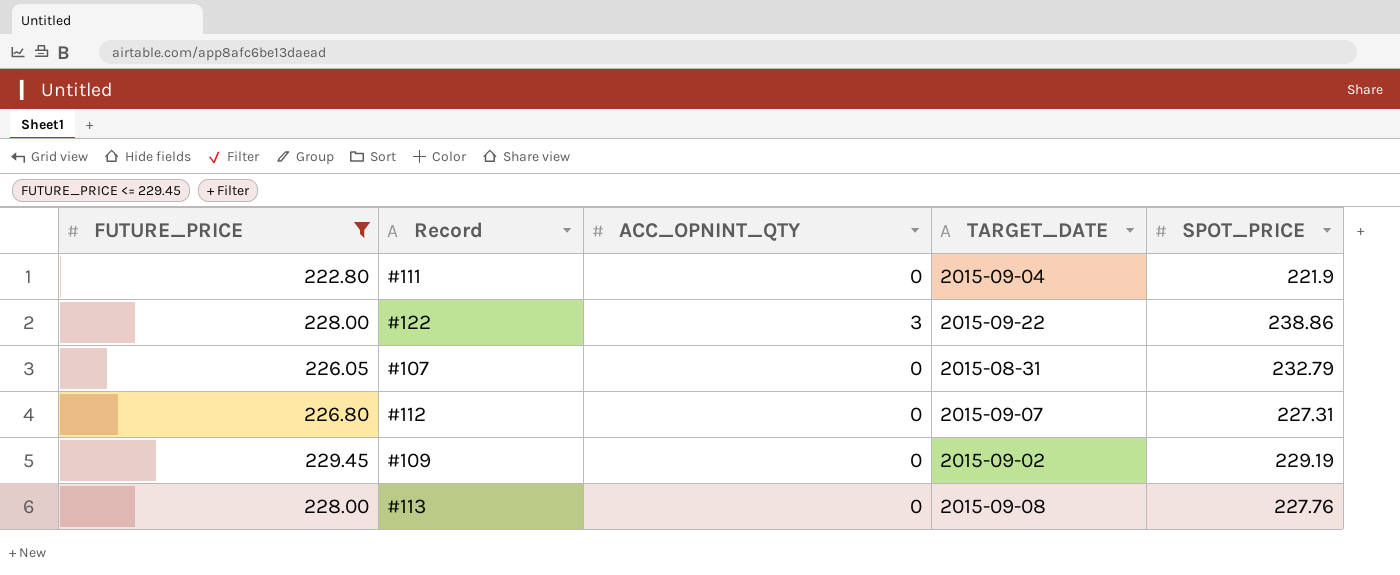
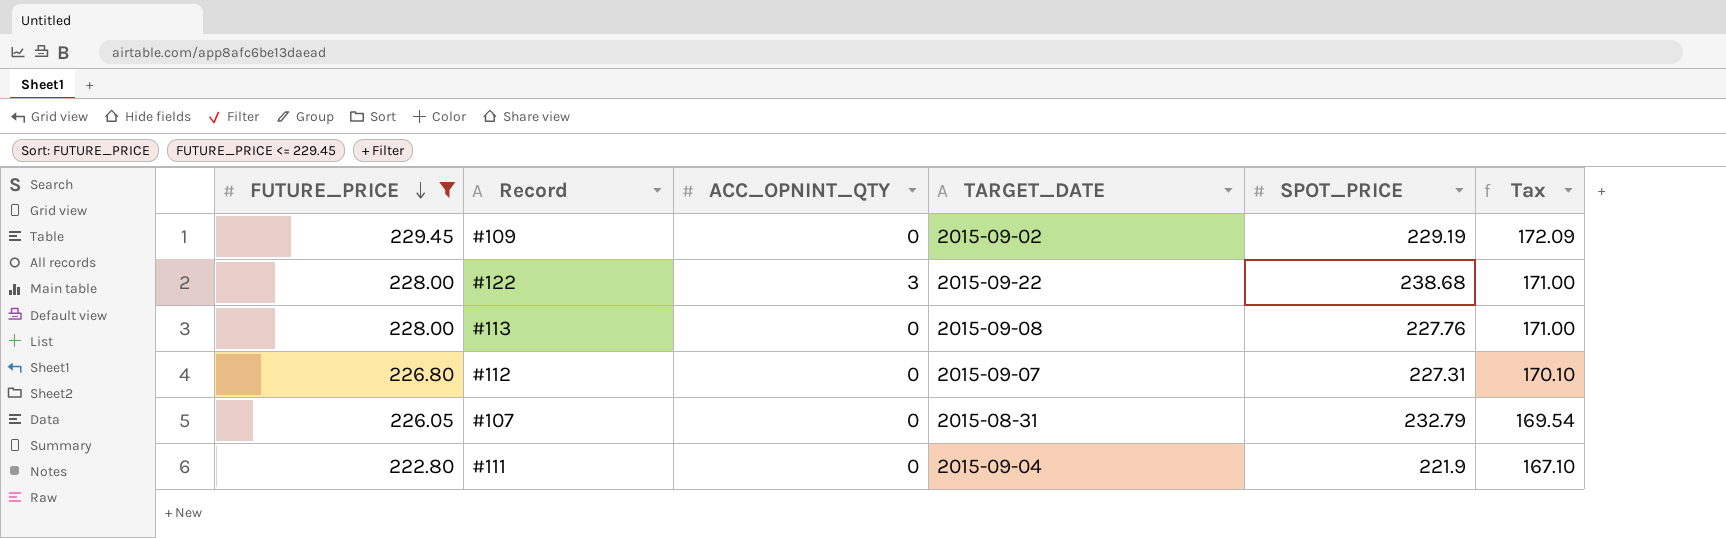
row order: none -> FUTURE_PRICE descending
column Tax | formula: none -> [FUTURE_PRICE] * 0.75
#122 | SPOT_PRICE: 238.86 -> 238.68

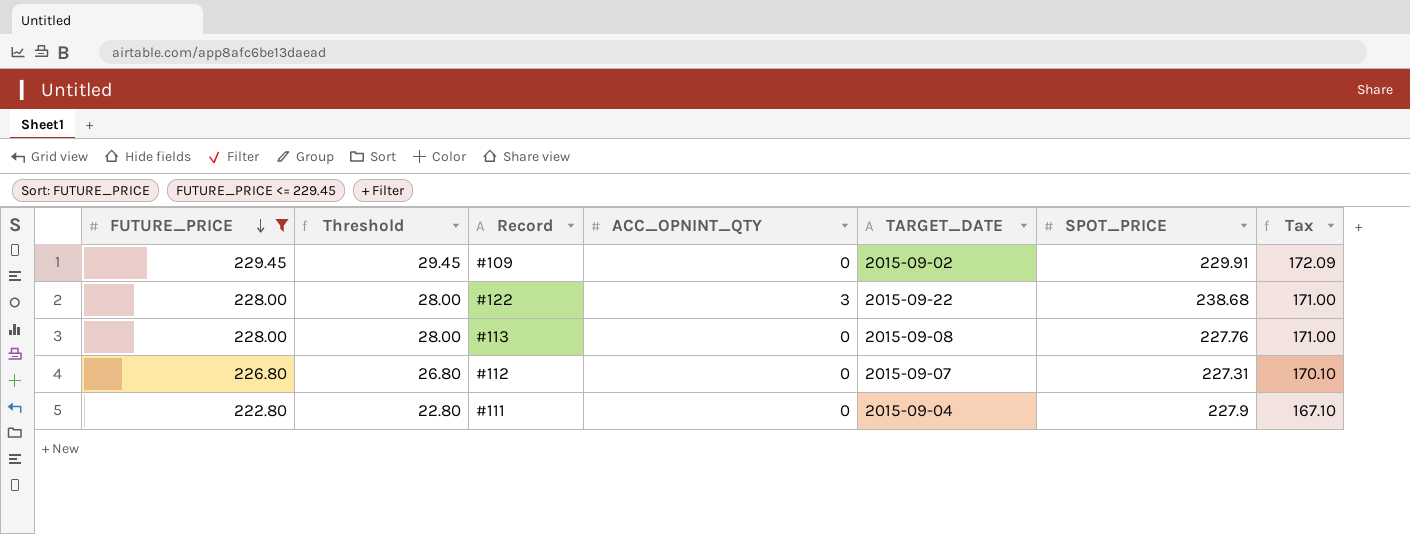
column Threshold | formula: none -> [FUTURE_PRICE] - 200
row #107: 226.05 | 0 | 2015-08-31 | 232.79 | 169.54 -> none
#109 | SPOT_PRICE: 229.19 -> 229.91
#111 | SPOT_PRICE: 221.9 -> 227.9

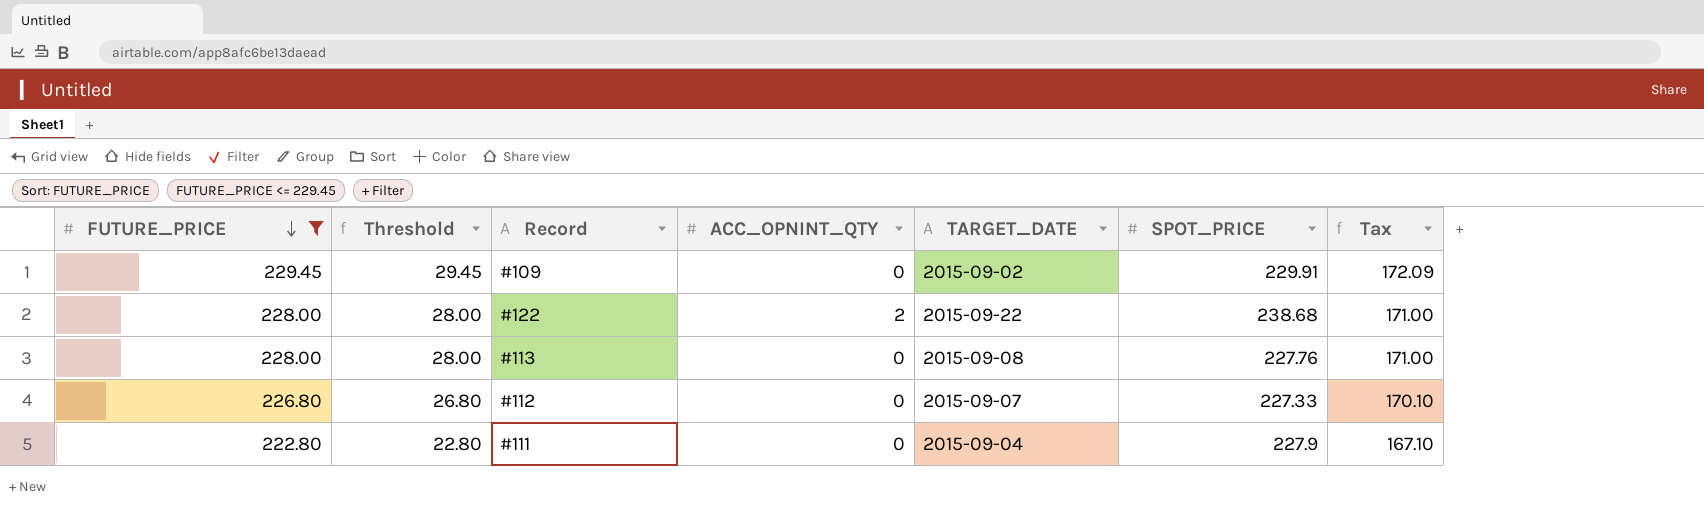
#122 | ACC_OPNINT_QTY: 3 -> 2
#112 | SPOT_PRICE: 227.31 -> 227.33

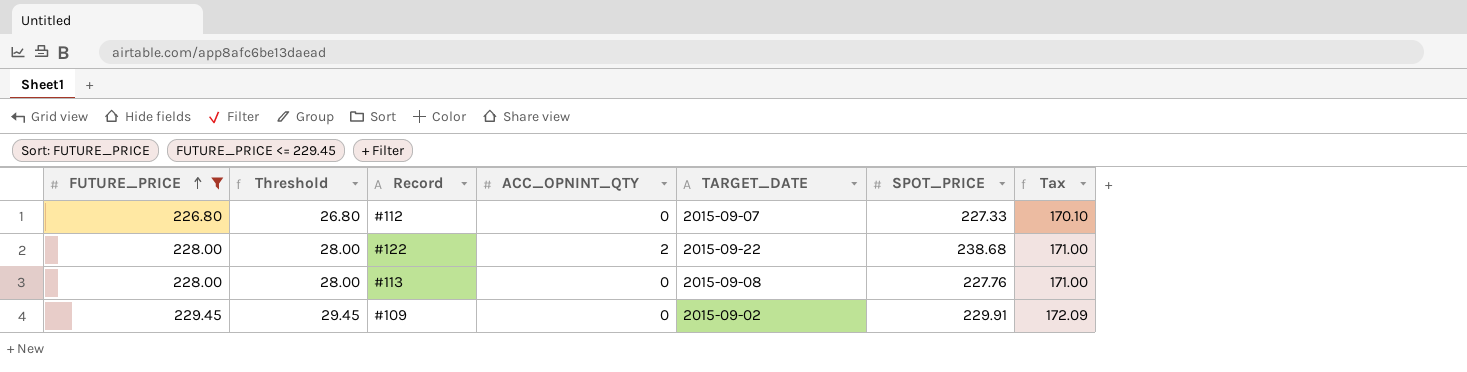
row order: FUTURE_PRICE descending -> FUTURE_PRICE ascending
row #111: 222.80 | 22.80 | 0 | 2015-09-04 | 227.9 | 167.10 -> none

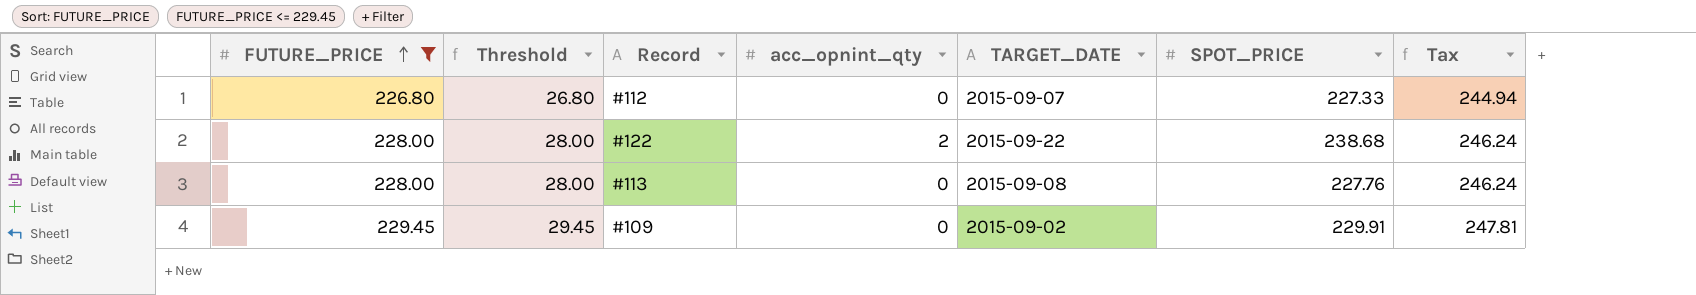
column name: ACC_OPNINT_QTY -> acc_opnint_qty
column Tax | formula: [FUTURE_PRICE] * 0.75 -> [FUTURE_PRICE] * 1.08

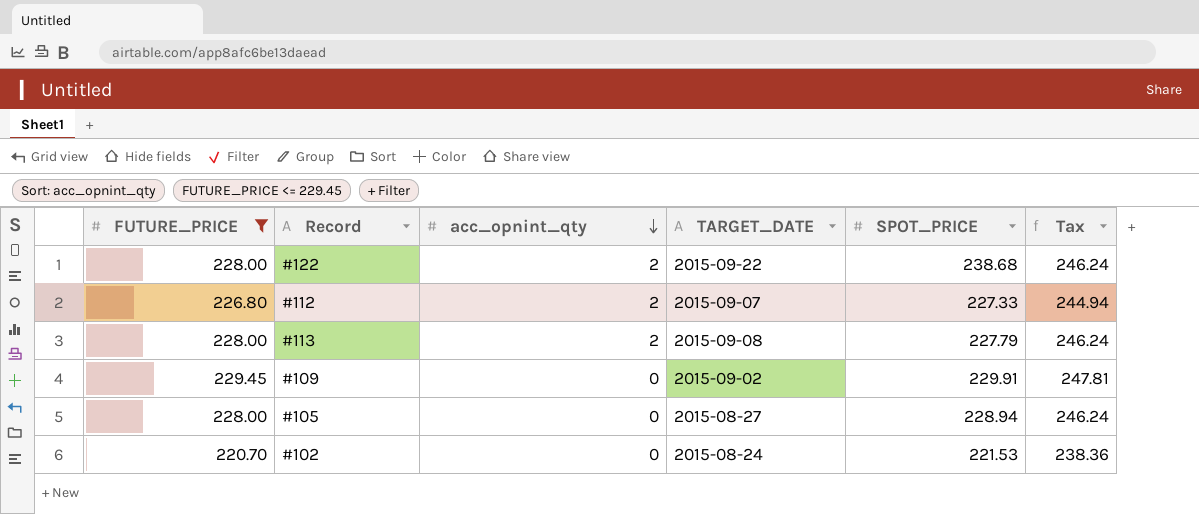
row order: FUTURE_PRICE ascending -> acc_opnint_qty descending
column Threshold | formula: [FUTURE_PRICE] - 200 -> none
#112 | acc_opnint_qty: 0 -> 2
#113 | acc_opnint_qty: 0 -> 2
#113 | SPOT_PRICE: 227.76 -> 227.79
row #105: none -> 228.00 | 0 | 2015-08-27 | 228.94 | 246.24
row #102: none -> 220.70 | 0 | 2015-08-24 | 221.53 | 238.36

